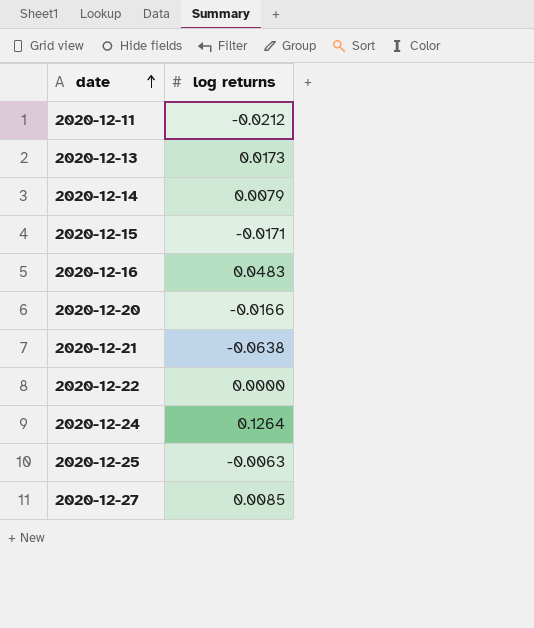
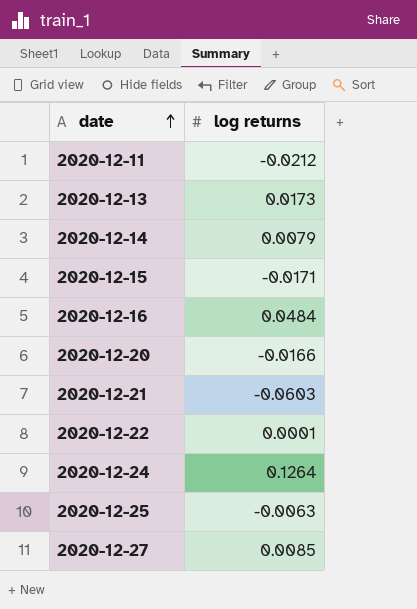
2020-12-16 | log returns: 0.0483 -> 0.0484
2020-12-21 | log returns: -0.0638 -> -0.0603
2020-12-22 | log returns: 0.0000 -> 0.0001

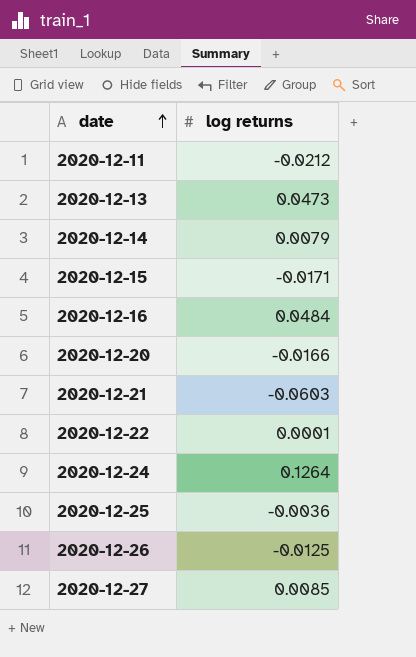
2020-12-13 | log returns: 0.0173 -> 0.0473
2020-12-25 | log returns: -0.0063 -> -0.0036
row 2020-12-26: none -> -0.0125

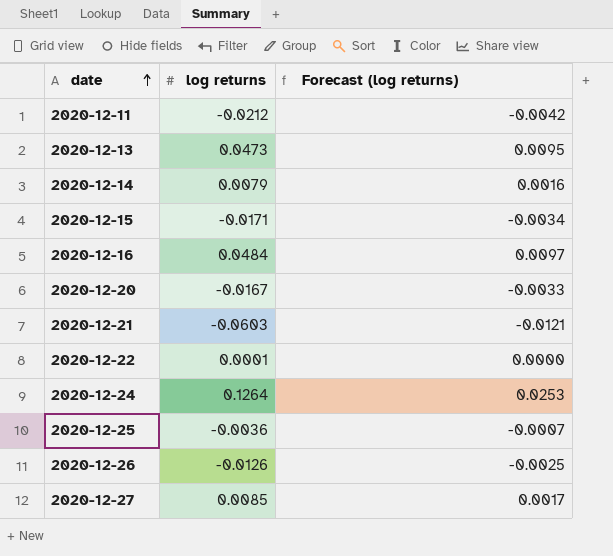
column Forecast (log returns) | formula: none -> [log returns] * 0.2
2020-12-20 | log returns: -0.0166 -> -0.0167
2020-12-26 | log returns: -0.0125 -> -0.0126

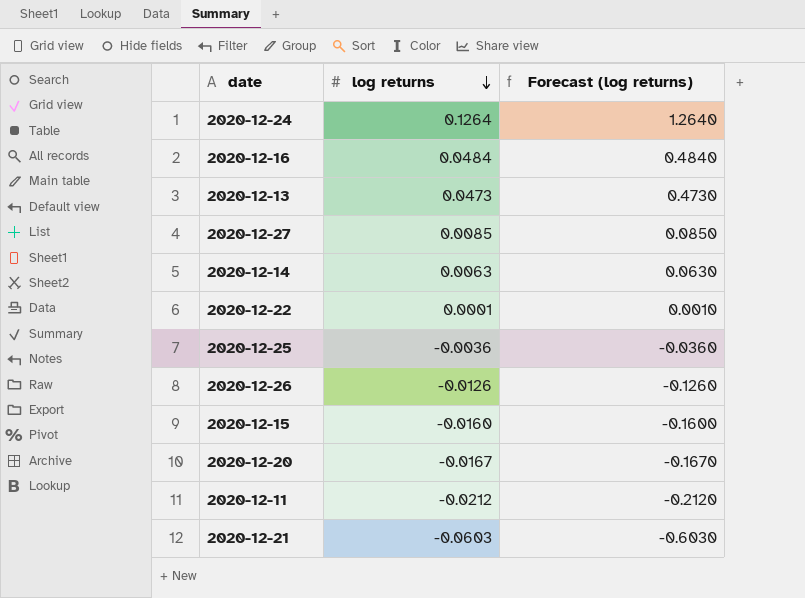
row order: date ascending -> log returns descending
column Forecast (log returns) | formula: [log returns] * 0.2 -> [log returns] * 10
2020-12-14 | log returns: 0.0079 -> 0.0063
2020-12-15 | log returns: -0.0171 -> -0.0160

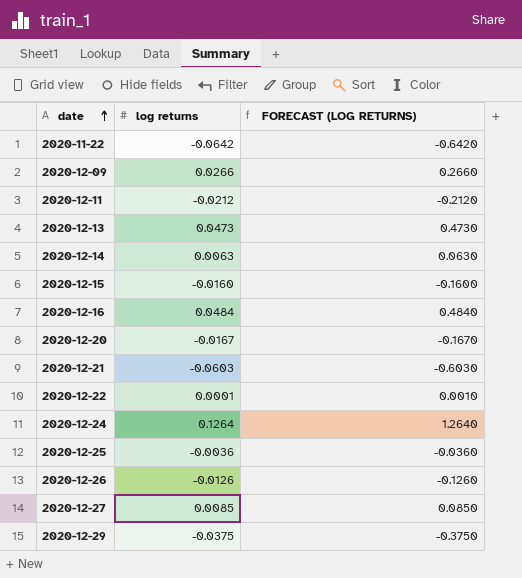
row order: log returns descending -> date ascending
column name: Forecast (log returns) -> FORECAST (LOG RETURNS)
row 2020-11-22: none -> -0.0642 | -0.6420
row 2020-12-09: none -> 0.0266 | 0.2660
row 2020-12-29: none -> -0.0375 | -0.3750

